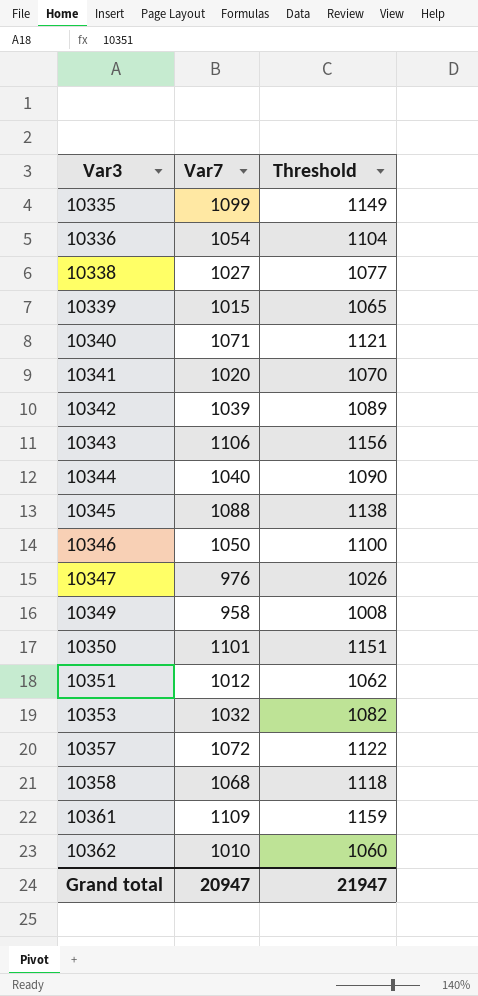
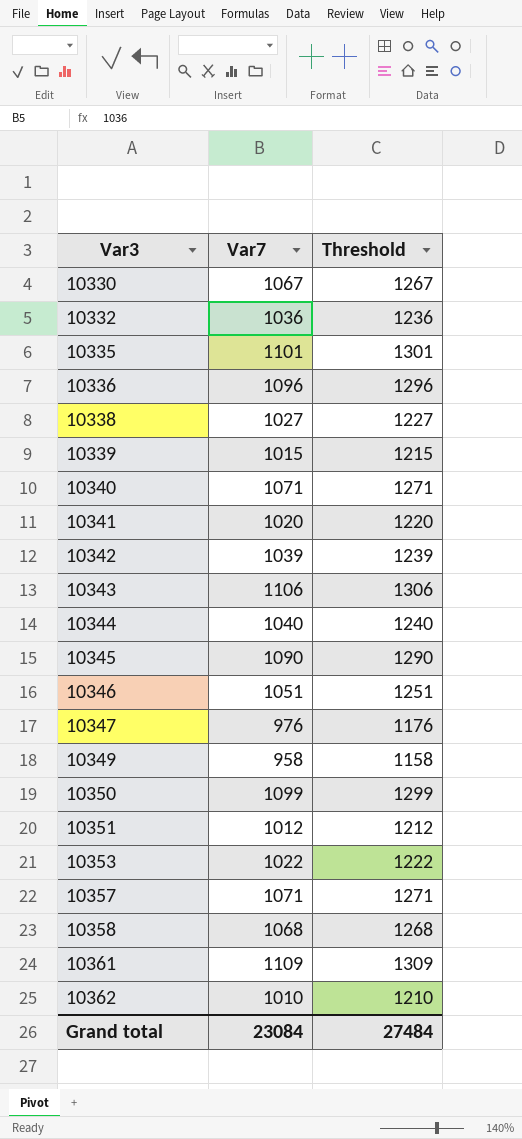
column Threshold | formula: [Var7] + 50 -> [Var7] + 200
row 10330: none -> 1067 | 1267
row 10332: none -> 1036 | 1236
10335 | Var7: 1099 -> 1101
10336 | Var7: 1054 -> 1096
10345 | Var7: 1088 -> 1090
10346 | Var7: 1050 -> 1051
10350 | Var7: 1101 -> 1099
10353 | Var7: 1032 -> 1022
10357 | Var7: 1072 -> 1071
Grand total | Var7: 20947 -> 23084
Grand total | Threshold: 21947 -> 27484

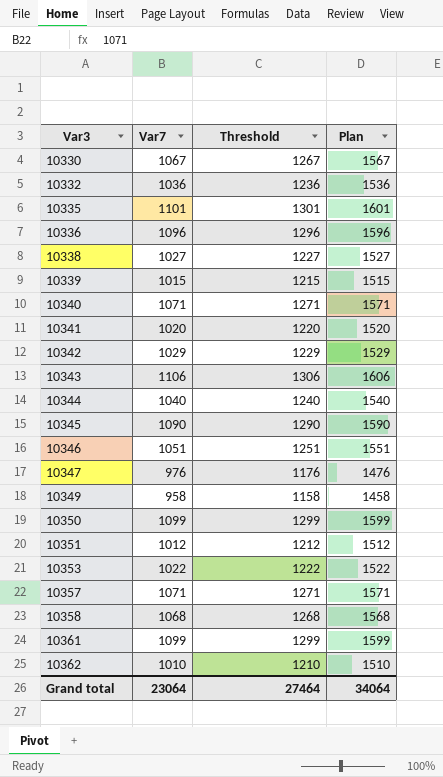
column Plan | formula: none -> [Var7] + 500
10342 | Var7: 1039 -> 1029
10342 | Threshold: 1239 -> 1229
10361 | Var7: 1109 -> 1099
10361 | Threshold: 1309 -> 1299
Grand total | Var7: 23084 -> 23064
Grand total | Threshold: 27484 -> 27464

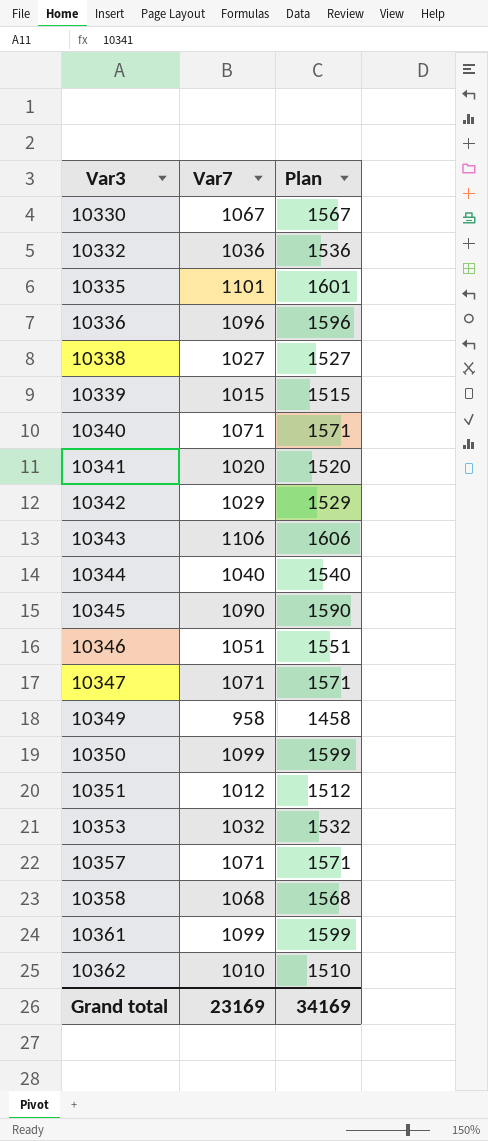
column Threshold | formula: [Var7] + 200 -> none
10347 | Var7: 976 -> 1071
10347 | Plan: 1476 -> 1571
10353 | Var7: 1022 -> 1032
10353 | Plan: 1522 -> 1532
Grand total | Var7: 23064 -> 23169
Grand total | Plan: 34064 -> 34169

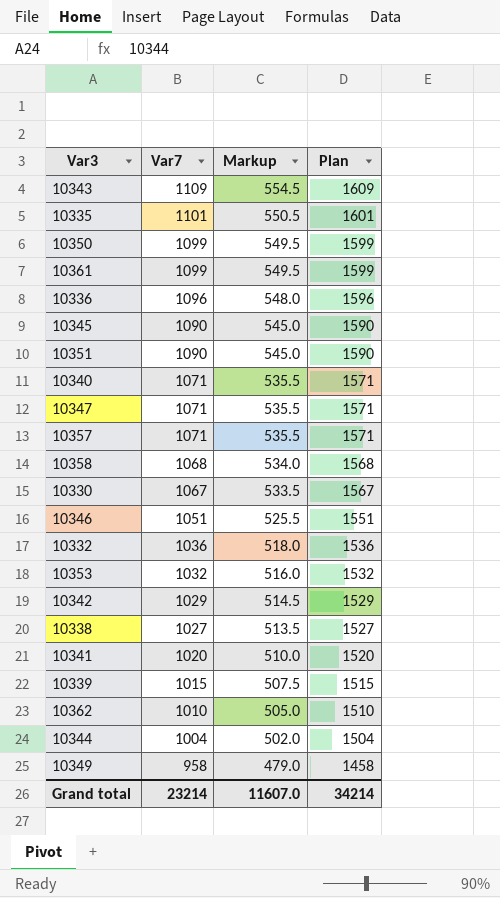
row order: Var3 ascending -> Var7 descending
column Markup | formula: none -> [Var7] * 0.5
10343 | Var7: 1106 -> 1109
10343 | Plan: 1606 -> 1609
10351 | Var7: 1012 -> 1090
10351 | Plan: 1512 -> 1590
10344 | Var7: 1040 -> 1004
10344 | Plan: 1540 -> 1504
Grand total | Var7: 23169 -> 23214
Grand total | Plan: 34169 -> 34214

